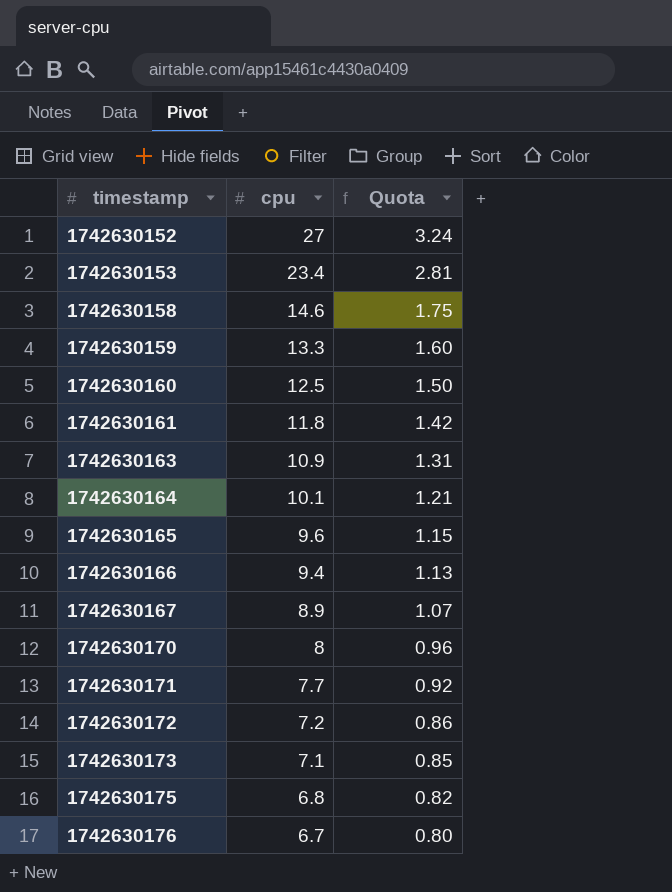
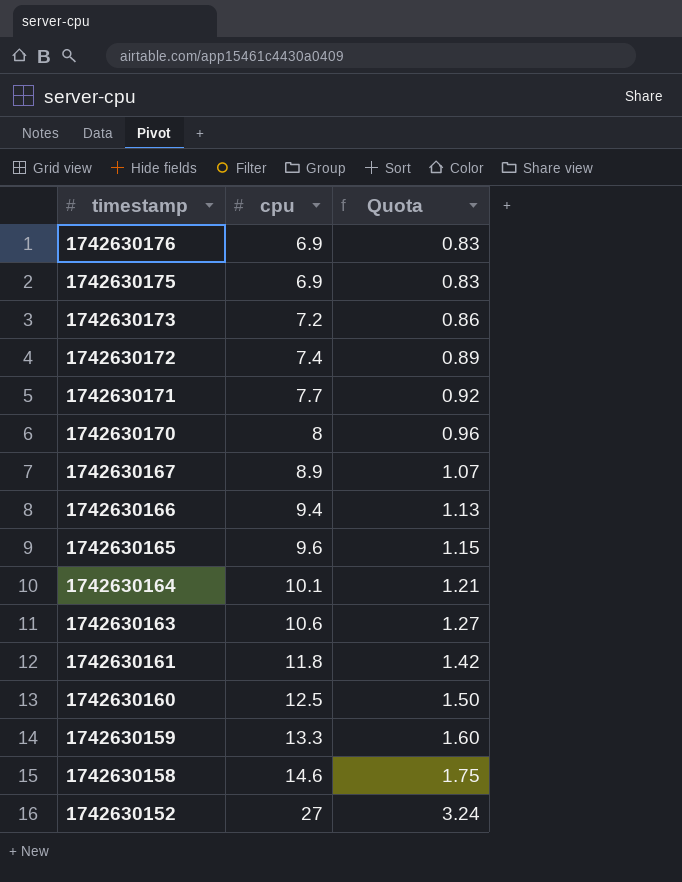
row order: timestamp ascending -> timestamp descending
row 1742630153: 23.4 | 2.81 -> none
1742630176 | cpu: 6.7 -> 6.9
1742630176 | Quota: 0.80 -> 0.83
1742630175 | cpu: 6.8 -> 6.9
1742630175 | Quota: 0.82 -> 0.83
1742630173 | cpu: 7.1 -> 7.2
1742630173 | Quota: 0.85 -> 0.86
1742630172 | cpu: 7.2 -> 7.4
1742630172 | Quota: 0.86 -> 0.89
1742630163 | cpu: 10.9 -> 10.6
1742630163 | Quota: 1.31 -> 1.27

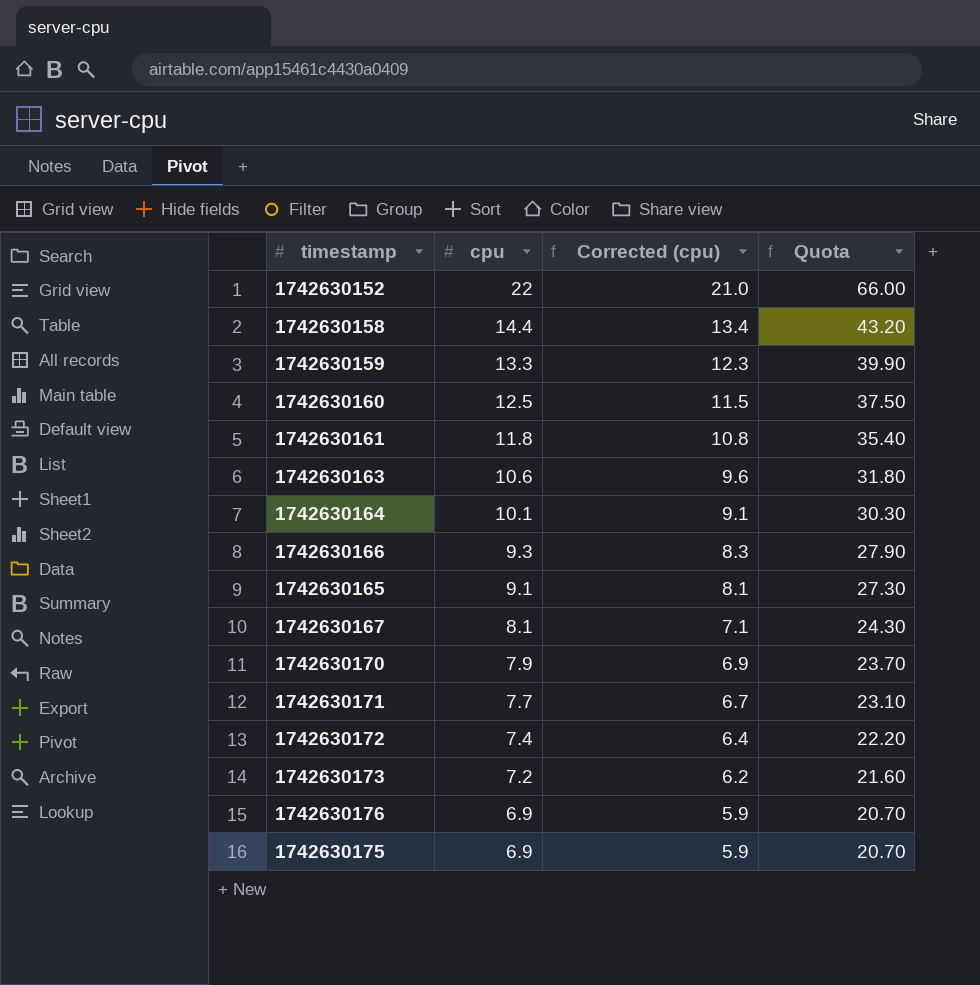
row order: timestamp descending -> cpu descending
column Corrected (cpu) | formula: none -> [cpu] - 1
column Quota | formula: [cpu] * 0.12 -> [cpu] * 3
1742630152 | cpu: 27 -> 22
1742630158 | cpu: 14.6 -> 14.4
1742630166 | cpu: 9.4 -> 9.3
1742630165 | cpu: 9.6 -> 9.1
1742630167 | cpu: 8.9 -> 8.1
1742630170 | cpu: 8 -> 7.9

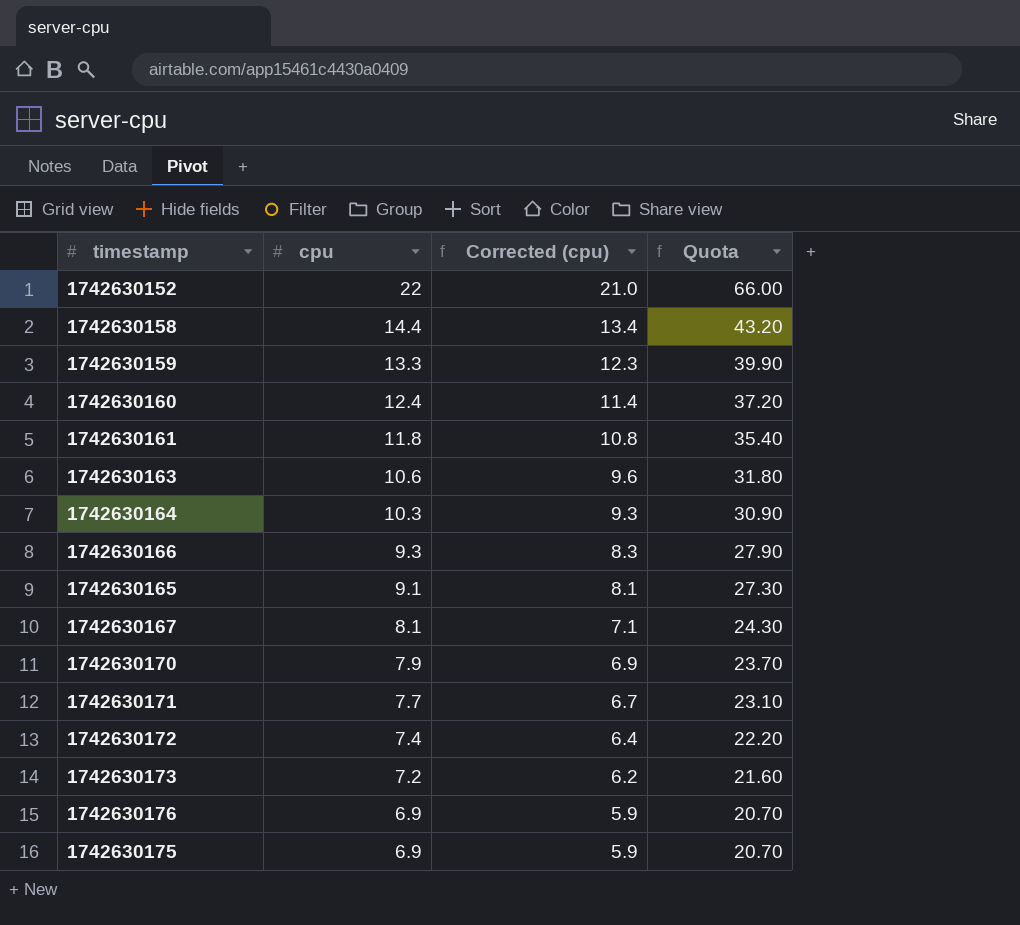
1742630160 | cpu: 12.5 -> 12.4
1742630160 | Corrected (cpu): 11.5 -> 11.4
1742630160 | Quota: 37.50 -> 37.20
1742630164 | cpu: 10.1 -> 10.3
1742630164 | Corrected (cpu): 9.1 -> 9.3
1742630164 | Quota: 30.30 -> 30.90

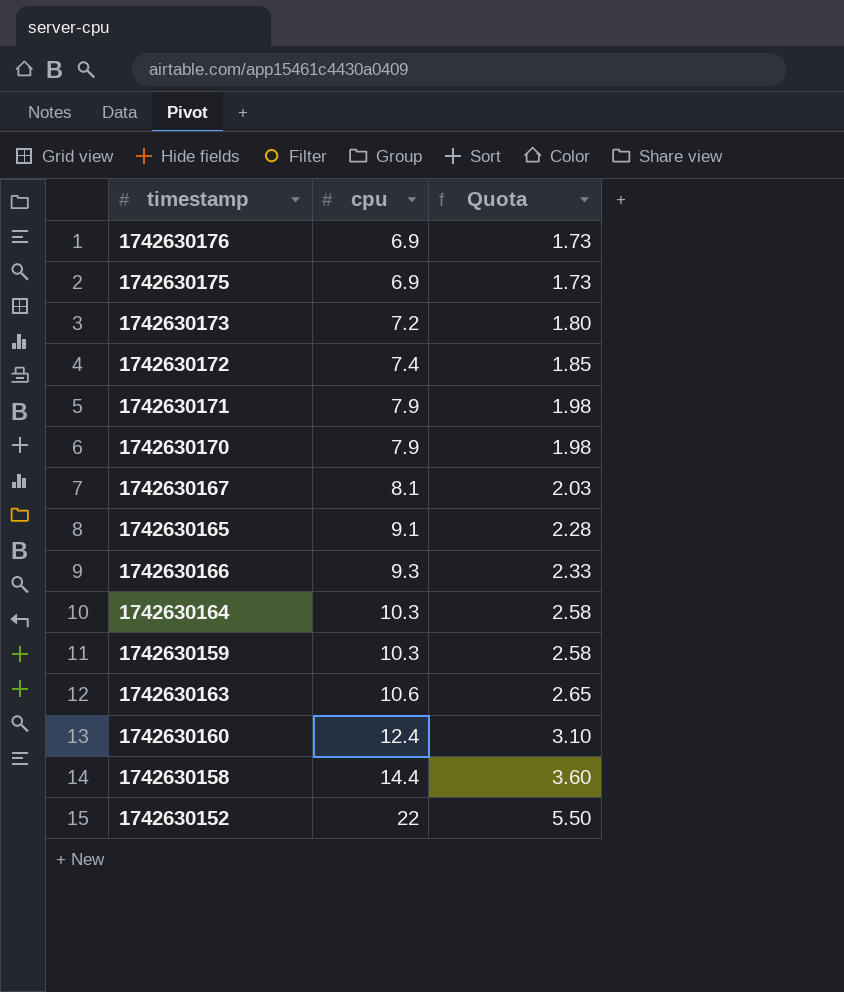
row order: cpu descending -> cpu ascending
column Corrected (cpu) | formula: [cpu] - 1 -> none
column Quota | formula: [cpu] * 3 -> [cpu] * 0.25
row 1742630161: 11.8 | 10.8 | 35.40 -> none
1742630171 | cpu: 7.7 -> 7.9
1742630159 | cpu: 13.3 -> 10.3

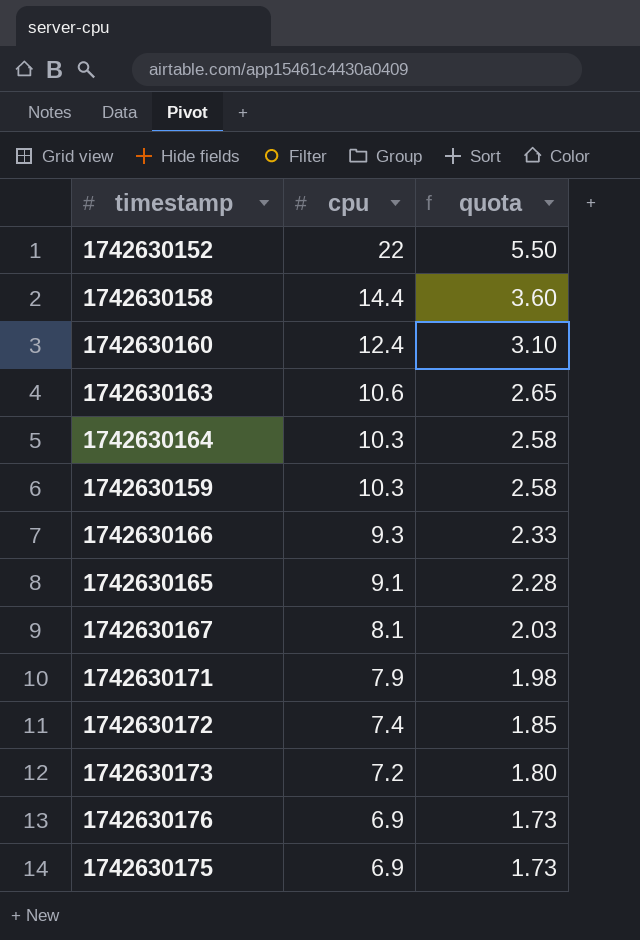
row order: cpu ascending -> cpu descending
column name: Quota -> quota
row 1742630170: 7.9 | 1.98 -> none

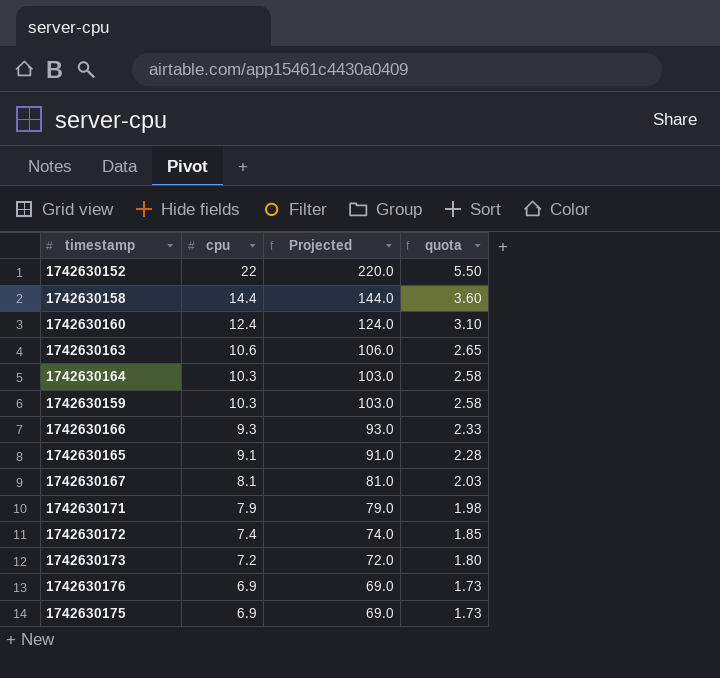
column Projected | formula: none -> [cpu] * 10

